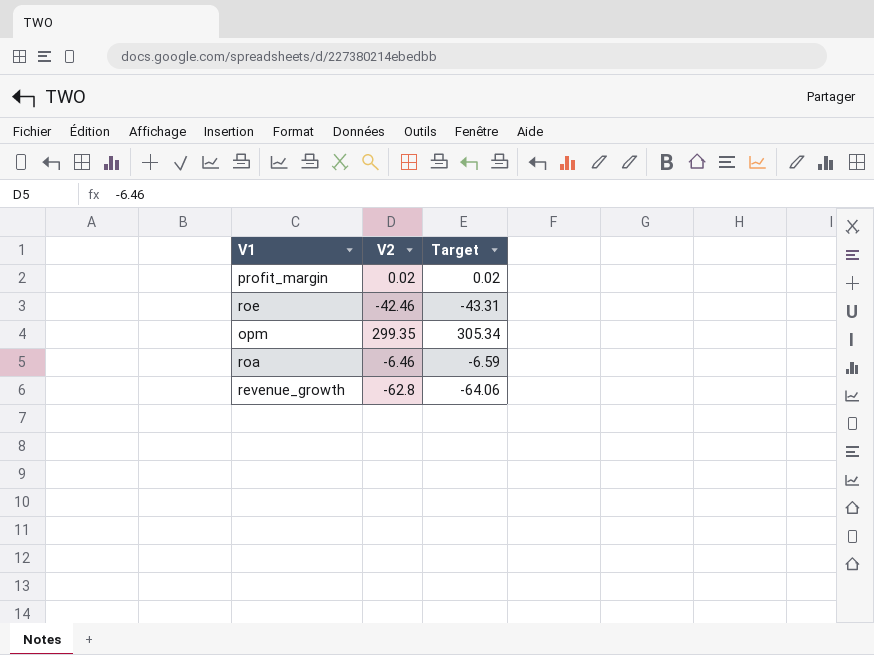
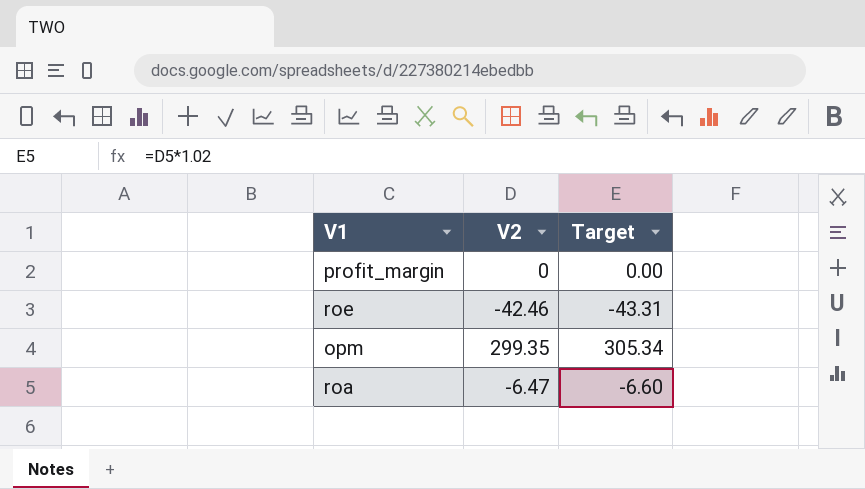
row revenue_growth: -62.8 | -64.06 -> none
profit_margin | V2: 0.02 -> 0
profit_margin | Target: 0.02 -> 0.00
roa | V2: -6.46 -> -6.47
roa | Target: -6.59 -> -6.60

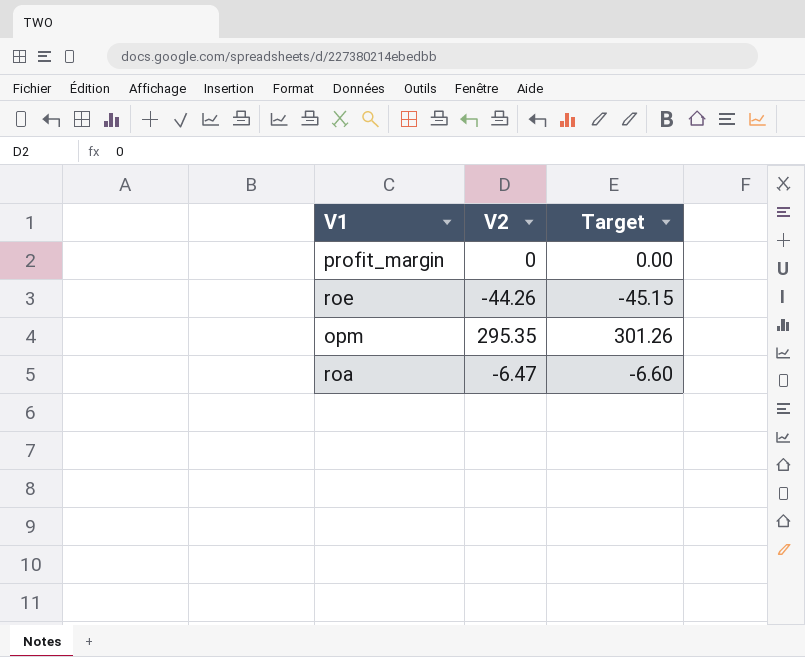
roe | V2: -42.46 -> -44.26
roe | Target: -43.31 -> -45.15
opm | V2: 299.35 -> 295.35
opm | Target: 305.34 -> 301.26

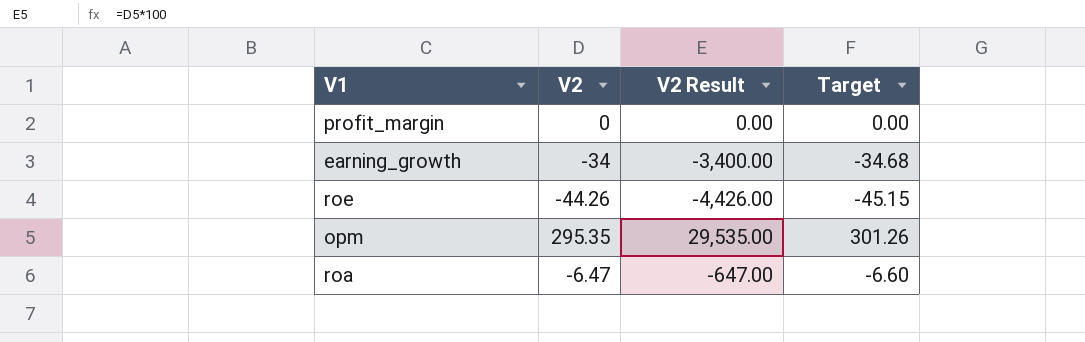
column V2 Result | formula: none -> [V2] * 100
row earning_growth: none -> -34 | -3,400.00 | -34.68

